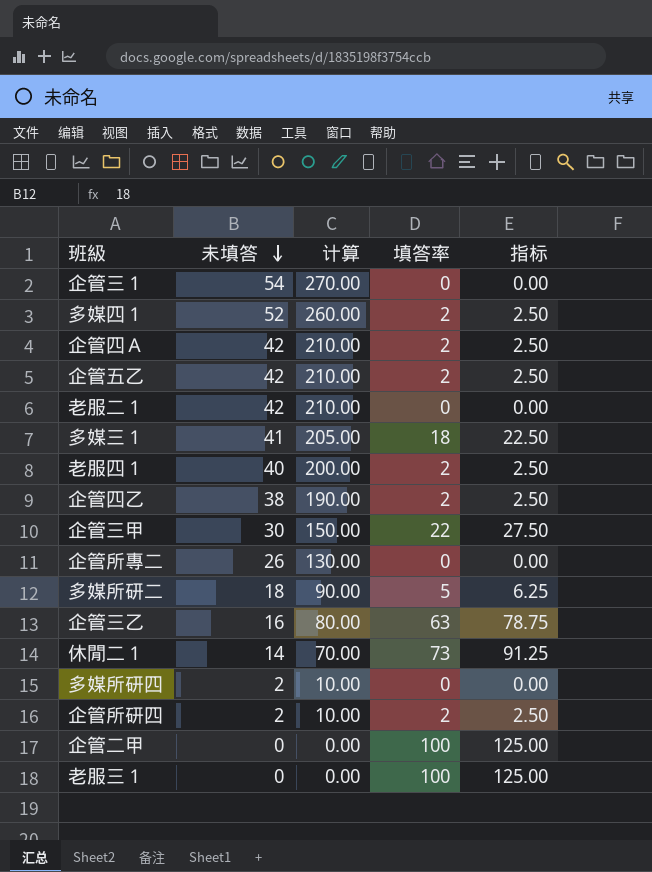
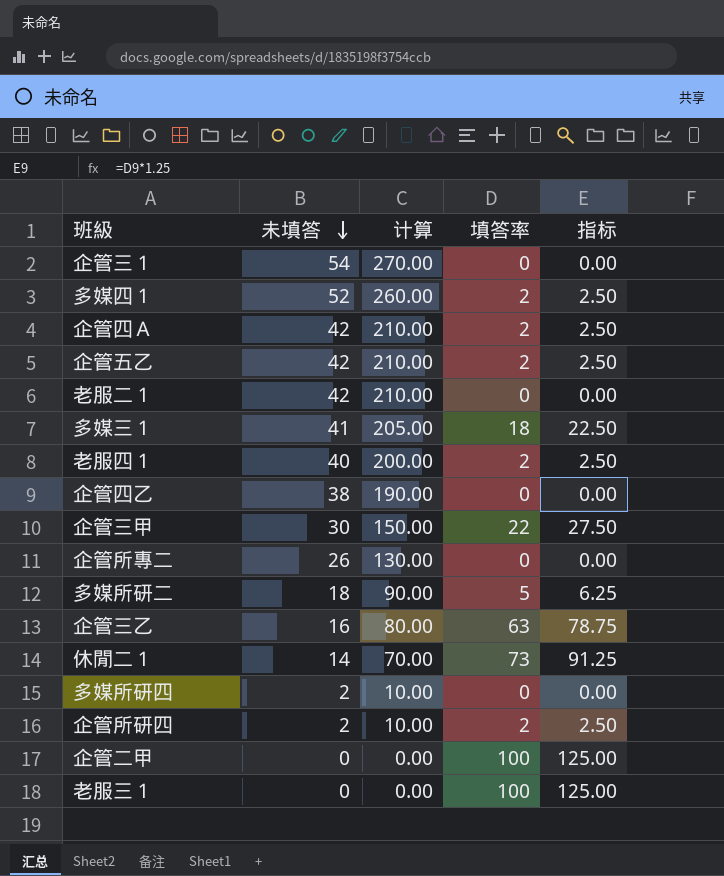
企管四乙 | 填答率: 2 -> 0
企管四乙 | 指标: 2.50 -> 0.00

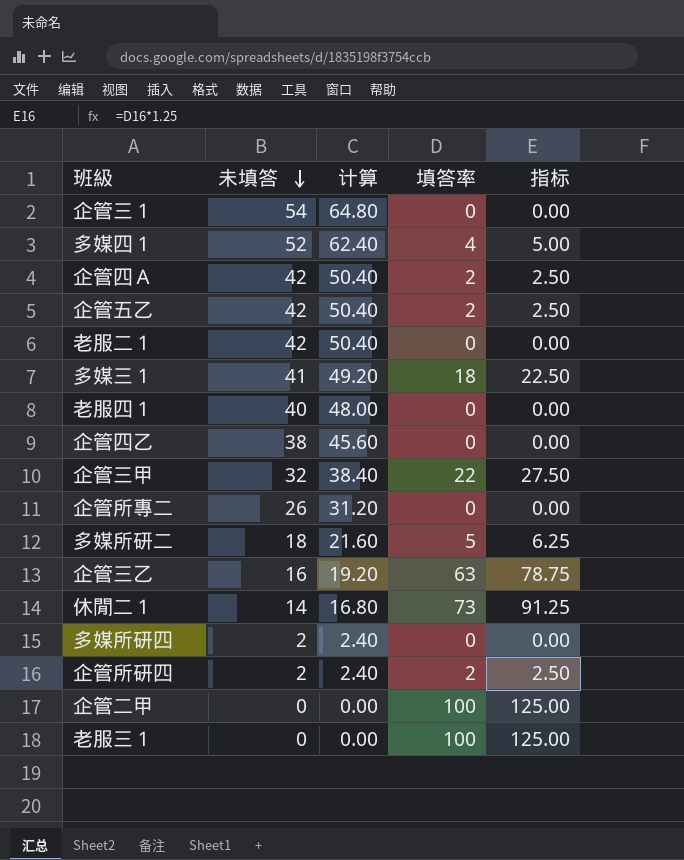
column 计算 | formula: [未填答] * 5 -> [未填答] * 1.2
多媒四１ | 填答率: 2 -> 4
多媒四１ | 指标: 2.50 -> 5.00
老服四１ | 填答率: 2 -> 0
老服四１ | 指标: 2.50 -> 0.00
企管三甲 | 未填答: 30 -> 32

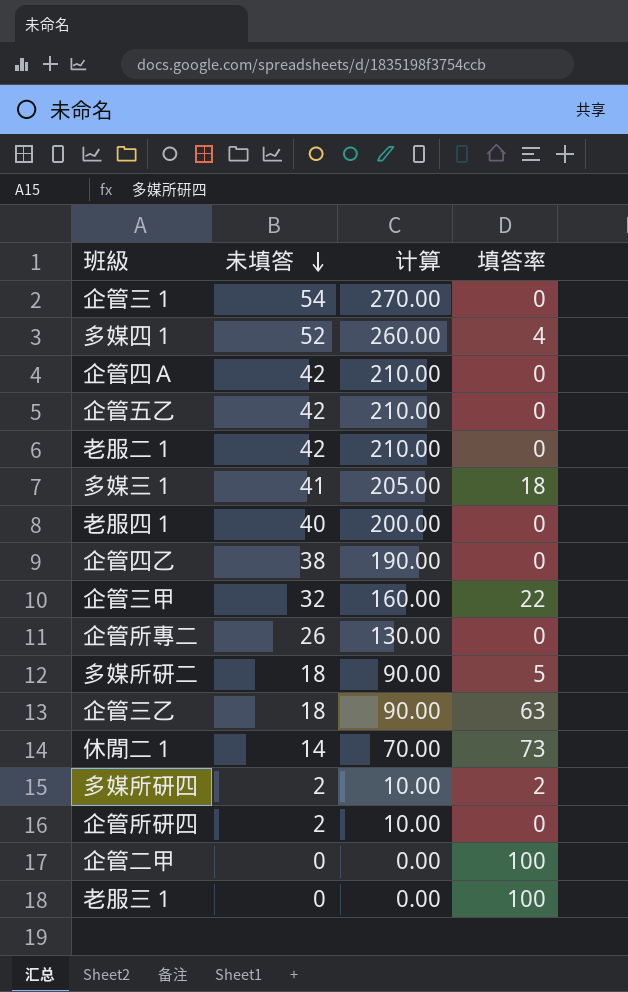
column 指标 | formula: [填答率] * 1.25 -> none
column 计算 | formula: [未填答] * 1.2 -> [未填答] * 5
企管四Ａ | 填答率: 2 -> 0
企管五乙 | 填答率: 2 -> 0
企管三乙 | 未填答: 16 -> 18
多媒所研四 | 填答率: 0 -> 2
企管所研四 | 填答率: 2 -> 0

